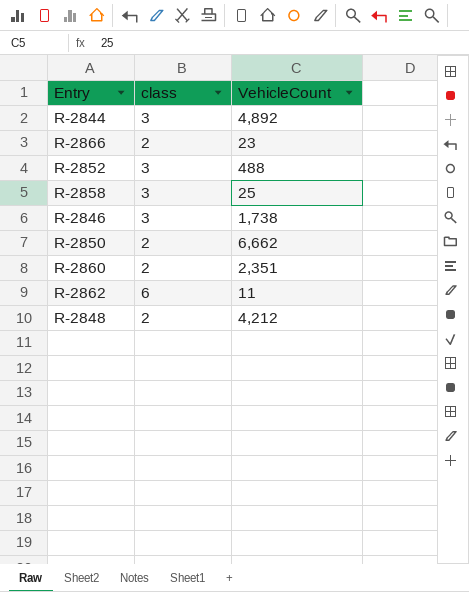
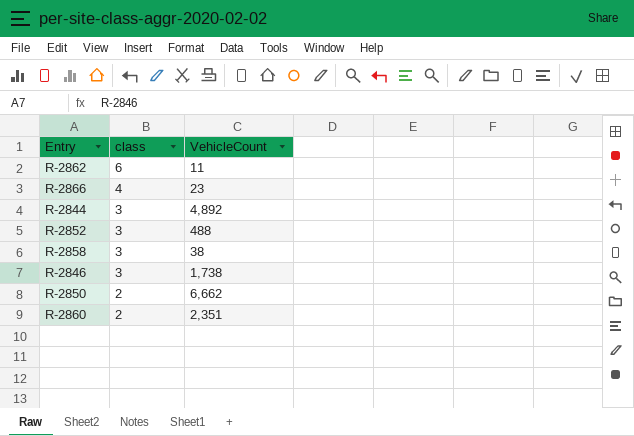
row order: none -> class descending
row R-2848: 2 | 4,212 -> none
R-2866 | class: 2 -> 4
R-2858 | VehicleCount: 25 -> 38

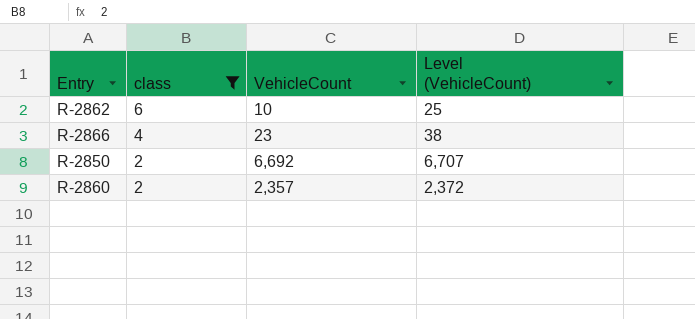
filter: none -> class != 3
column Level (VehicleCount) | formula: none -> [VehicleCount] + 15
R-2862 | VehicleCount: 11 -> 10
R-2850 | VehicleCount: 6,662 -> 6,692
R-2860 | VehicleCount: 2,351 -> 2,357

